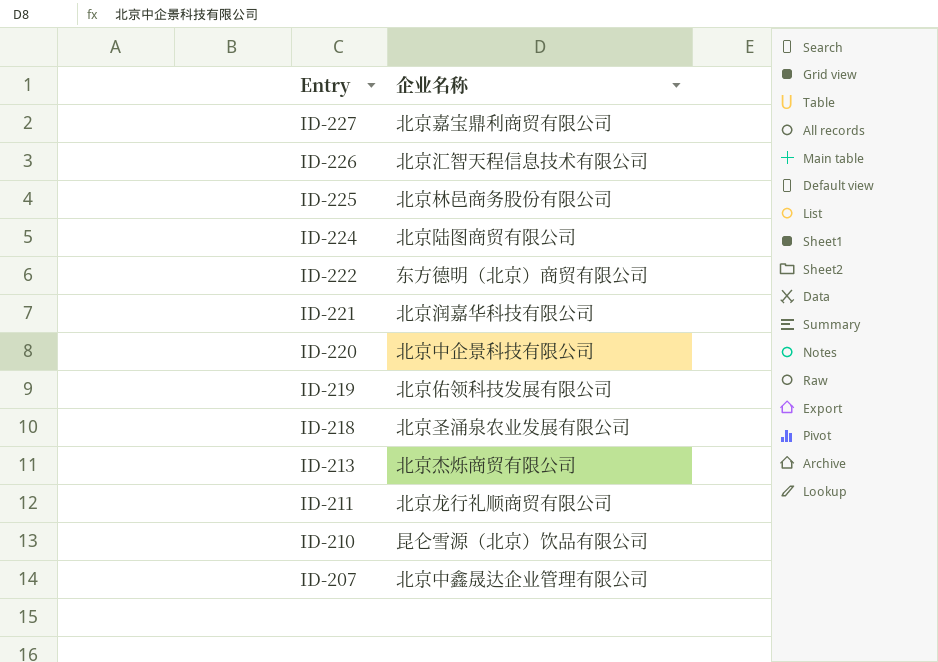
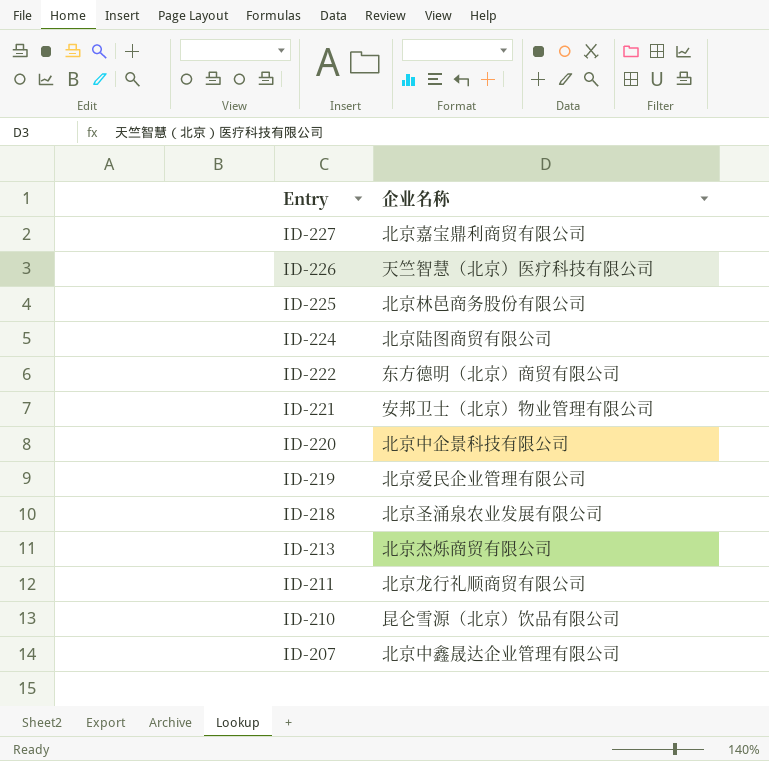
ID-226 | 企业名称: 北京汇智天程信息技术有限公司 -> 天竺智慧（北京）医疗科技有限公司
ID-221 | 企业名称: 北京润嘉华科技有限公司 -> 安邦卫士（北京）物业管理有限公司
ID-219 | 企业名称: 北京佑领科技发展有限公司 -> 北京爱民企业管理有限公司

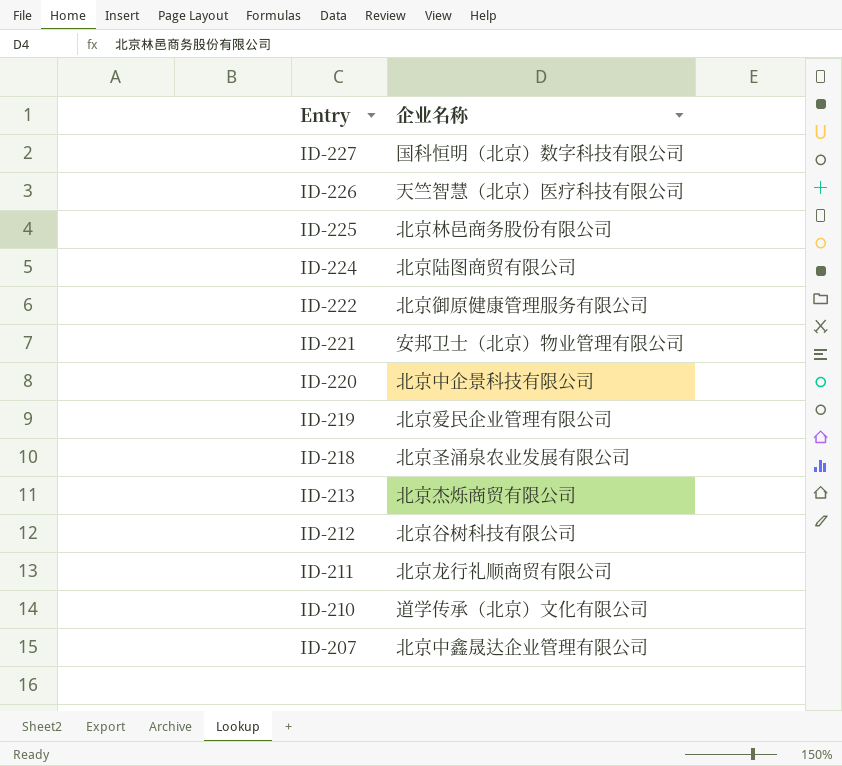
ID-227 | 企业名称: 北京嘉宝鼎利商贸有限公司 -> 国科恒明（北京）数字科技有限公司
ID-222 | 企业名称: 东方德明（北京）商贸有限公司 -> 北京御原健康管理服务有限公司
row ID-212: none -> 北京谷树科技有限公司
ID-210 | 企业名称: 昆仑雪源（北京）饮品有限公司 -> 道学传承（北京）文化有限公司

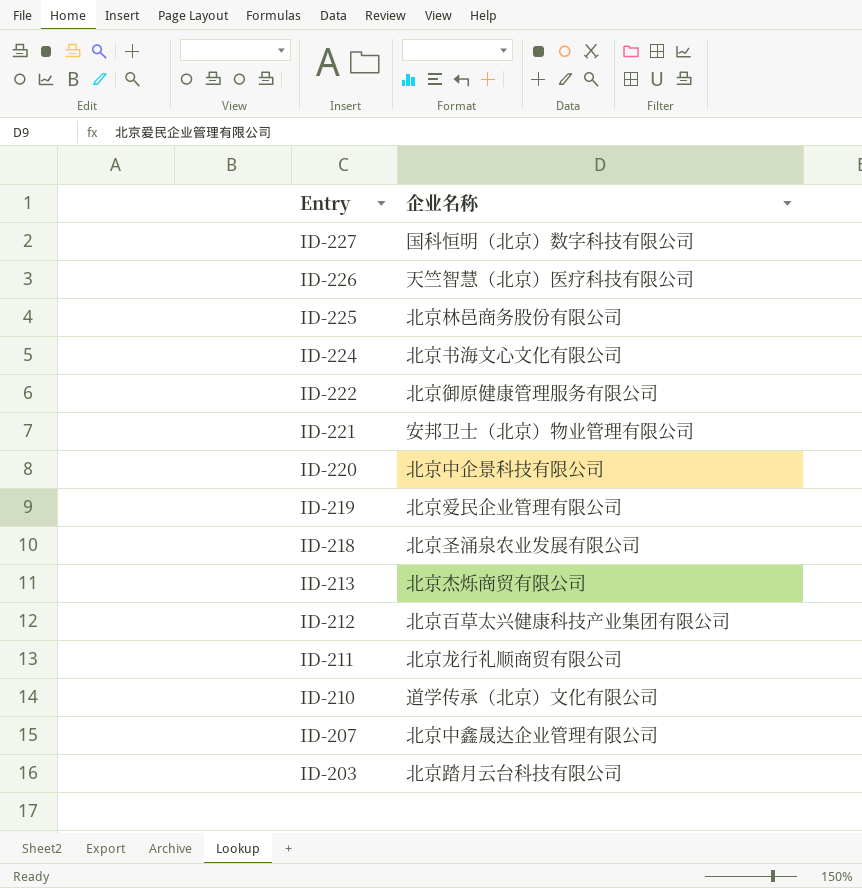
ID-224 | 企业名称: 北京陆图商贸有限公司 -> 北京书海文心文化有限公司
ID-212 | 企业名称: 北京谷树科技有限公司 -> 北京百草太兴健康科技产业集团有限公司
row ID-203: none -> 北京踏月云台科技有限公司

